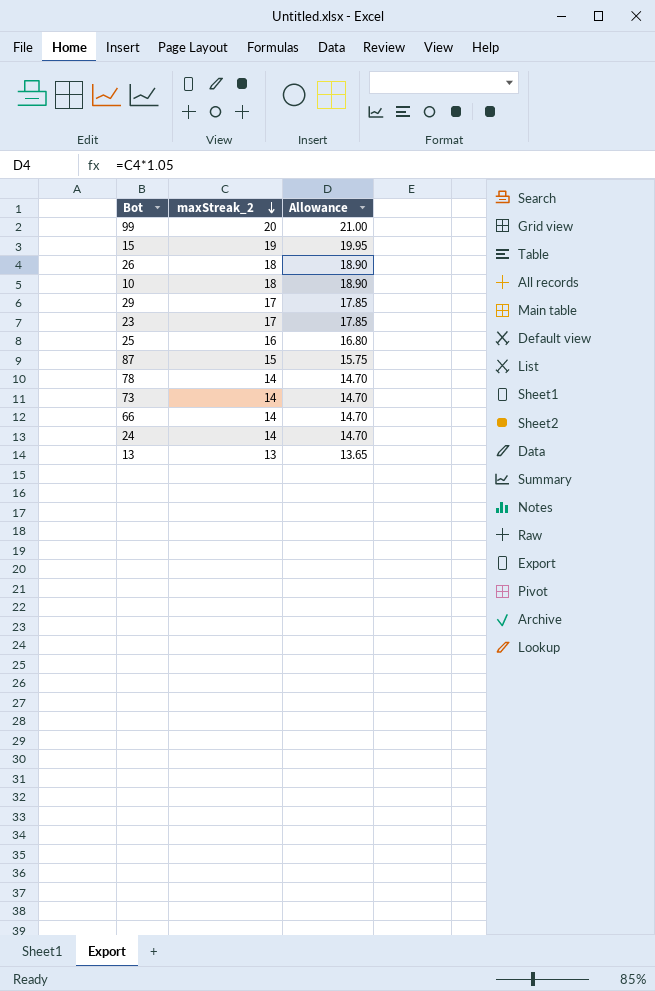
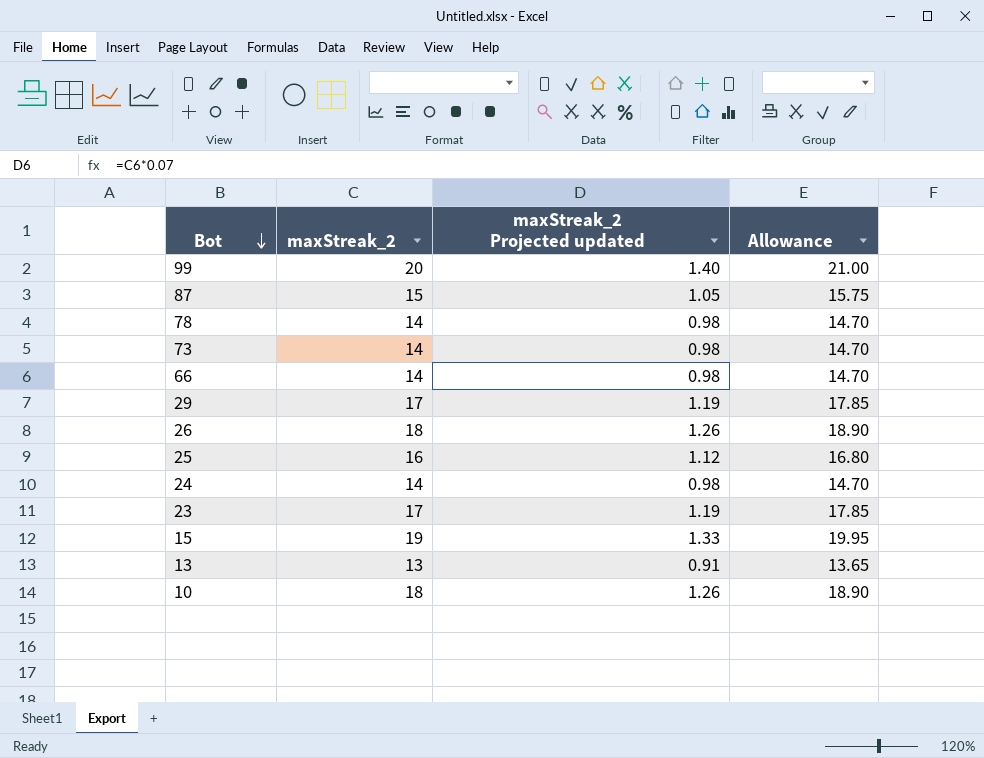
row order: maxStreak_2 descending -> Bot descending
column maxStreak_2 Projected updated | formula: none -> [maxStreak_2] * 0.07

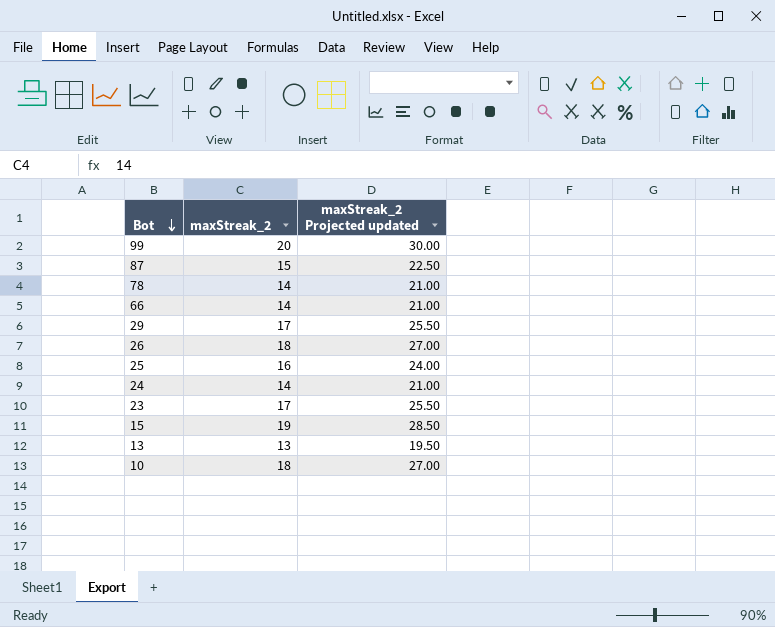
column Allowance | formula: [maxStreak_2] * 1.05 -> none
column maxStreak_2 Projected updated | formula: [maxStreak_2] * 0.07 -> [maxStreak_2] * 1.5
row 73: 14 | 0.98 | 14.70 -> none

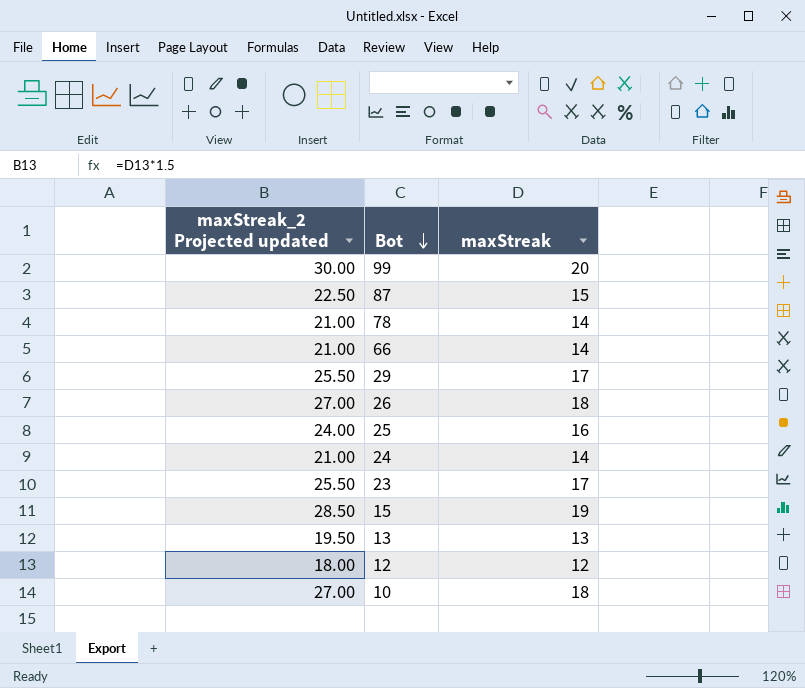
column maxStreak_2 Projected updated | position: 3 -> 1
column name: maxStreak_2 -> maxStreak
row 12: none -> 18.00 | 12

